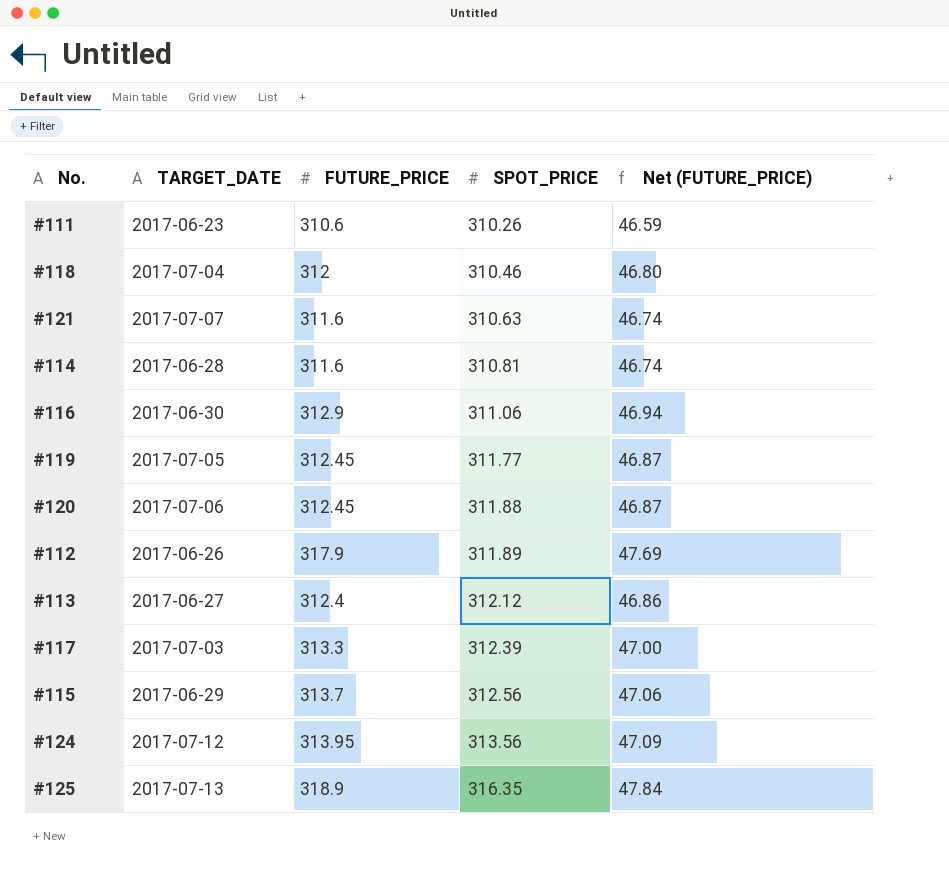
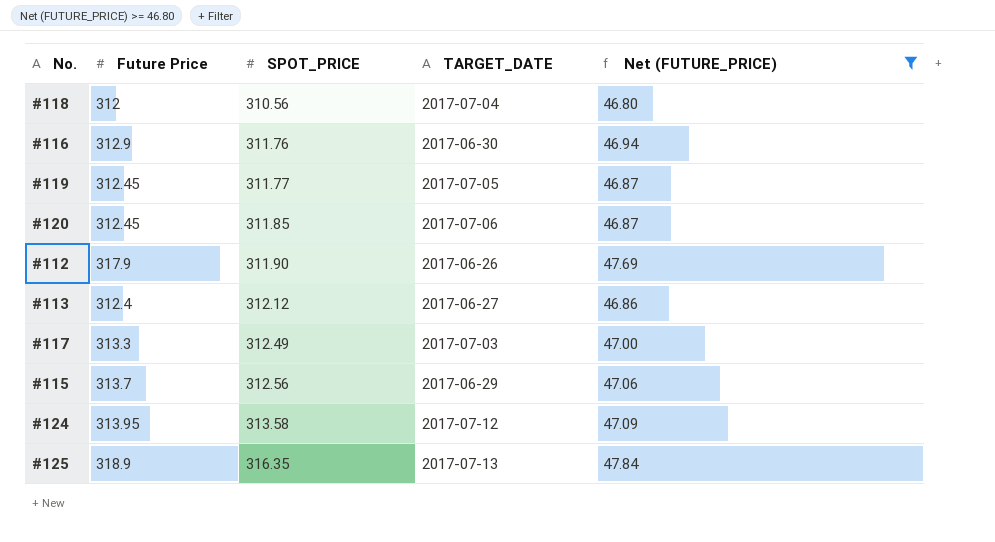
filter: none -> Net (FUTURE_PRICE) >= 46.80
column name: FUTURE_PRICE -> Future Price
column TARGET_DATE | position: 2 -> 4
#118 | SPOT_PRICE: 310.46 -> 310.56
#116 | SPOT_PRICE: 311.06 -> 311.76
#120 | SPOT_PRICE: 311.88 -> 311.85
#112 | SPOT_PRICE: 311.89 -> 311.90
#117 | SPOT_PRICE: 312.39 -> 312.49
#124 | SPOT_PRICE: 313.56 -> 313.58

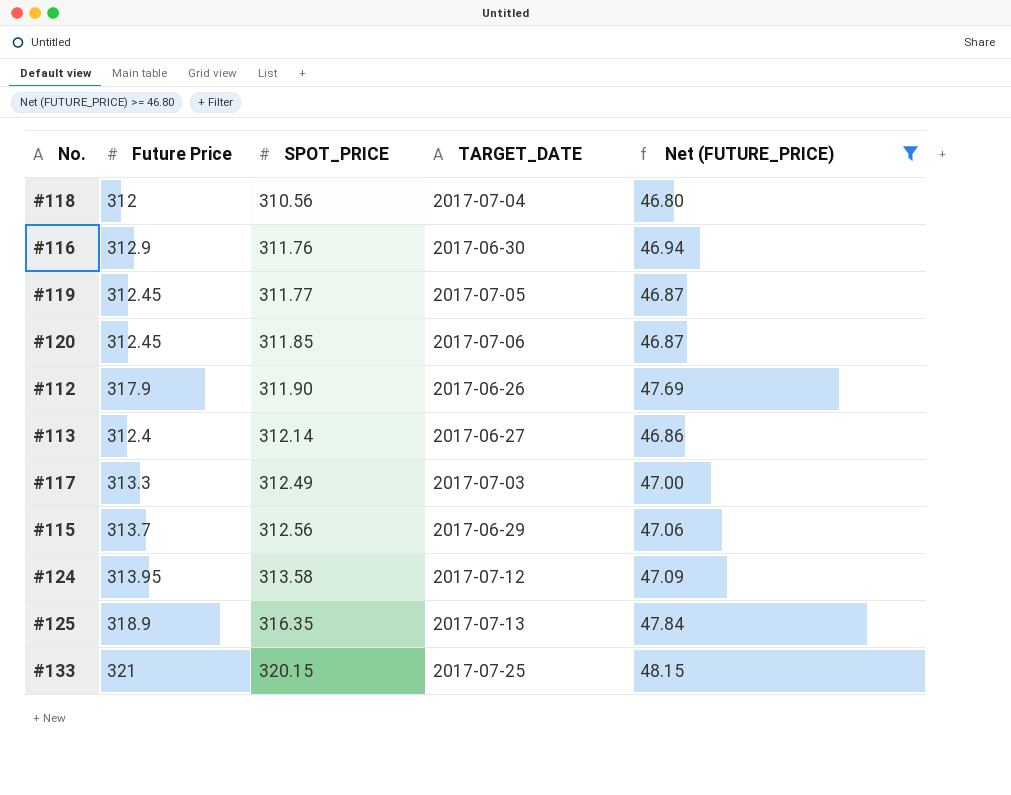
#113 | SPOT_PRICE: 312.12 -> 312.14
row #133: none -> 321 | 320.15 | 2017-07-25 | 48.15

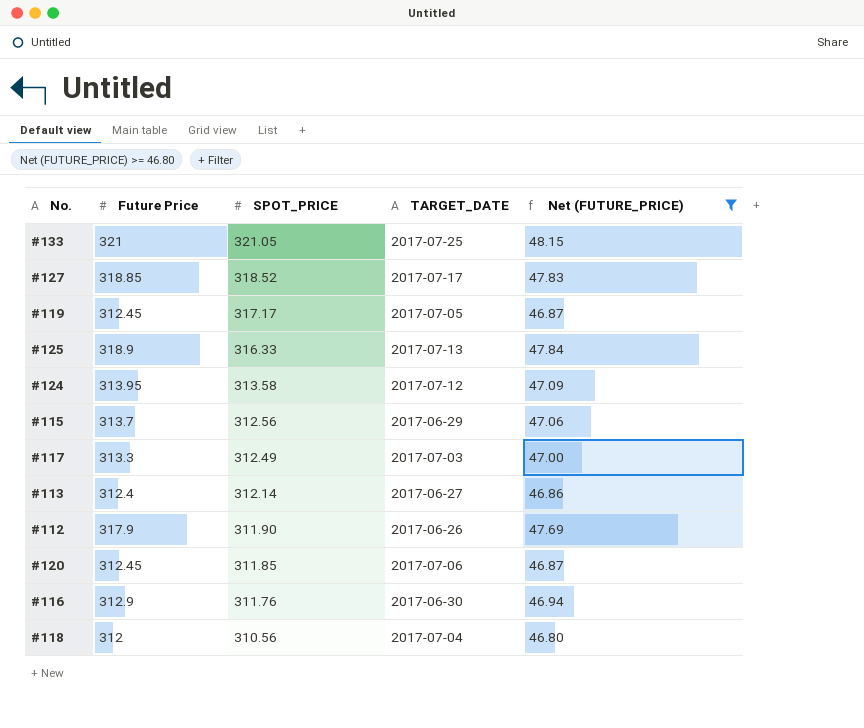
row order: SPOT_PRICE ascending -> SPOT_PRICE descending
#133 | SPOT_PRICE: 320.15 -> 321.05
row #127: none -> 318.85 | 318.52 | 2017-07-17 | 47.83
#119 | SPOT_PRICE: 311.77 -> 317.17
#125 | SPOT_PRICE: 316.35 -> 316.33

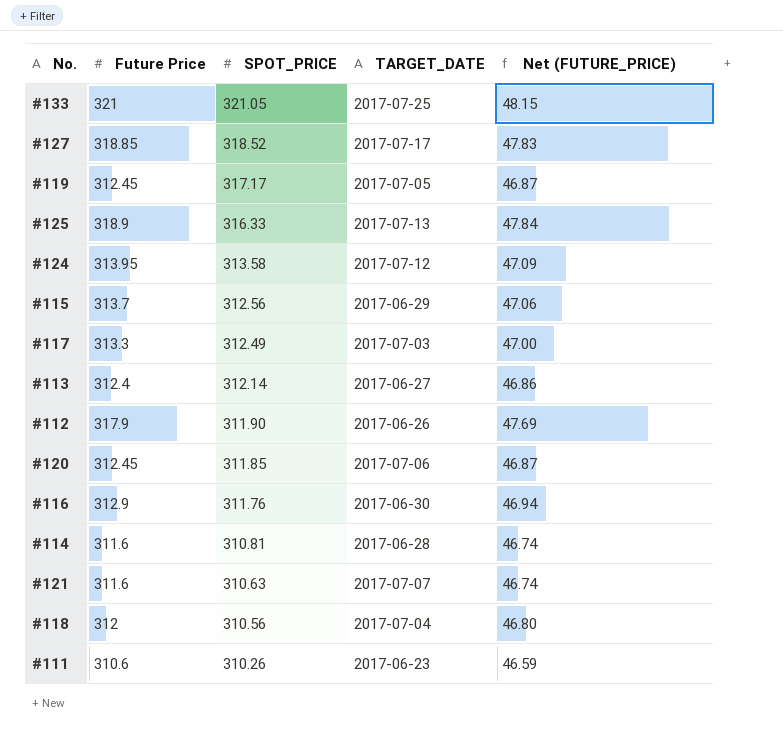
filter: Net (FUTURE_PRICE) >= 46.80 -> none

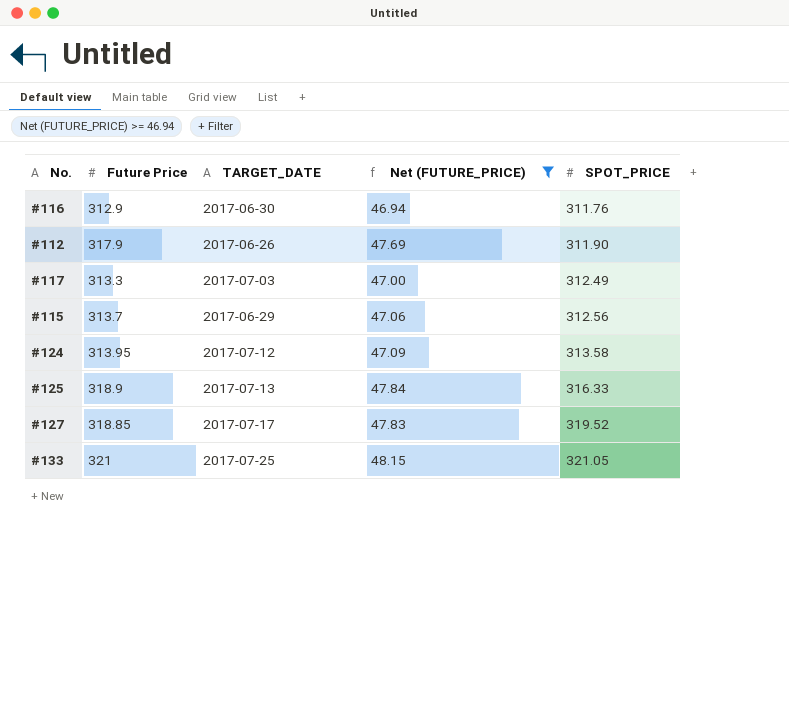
filter: none -> Net (FUTURE_PRICE) >= 46.94
row order: SPOT_PRICE descending -> SPOT_PRICE ascending
column SPOT_PRICE | position: 3 -> 5
#127 | SPOT_PRICE: 318.52 -> 319.52

